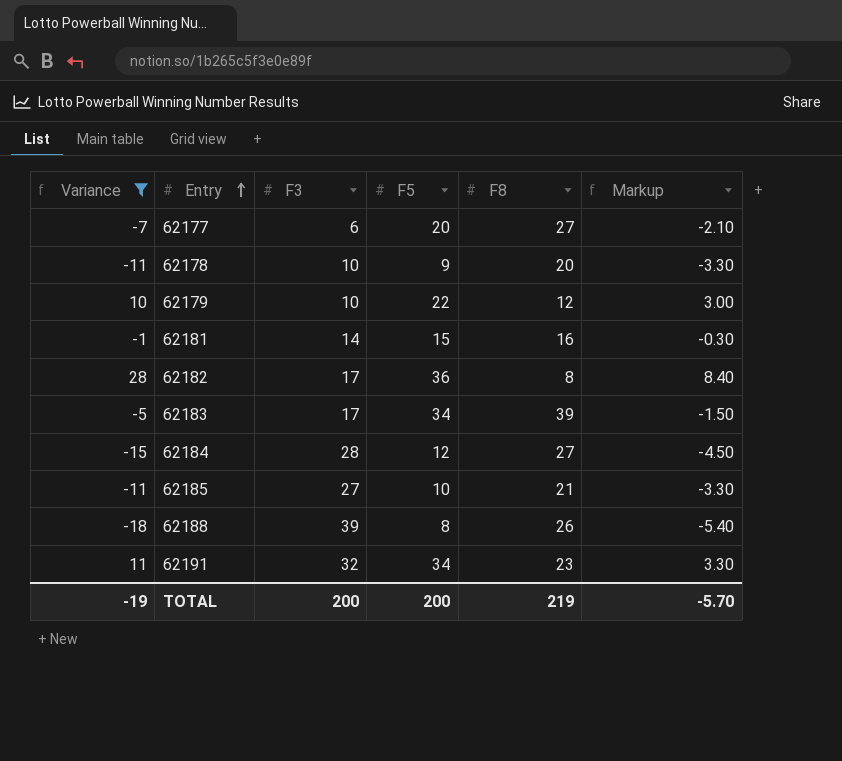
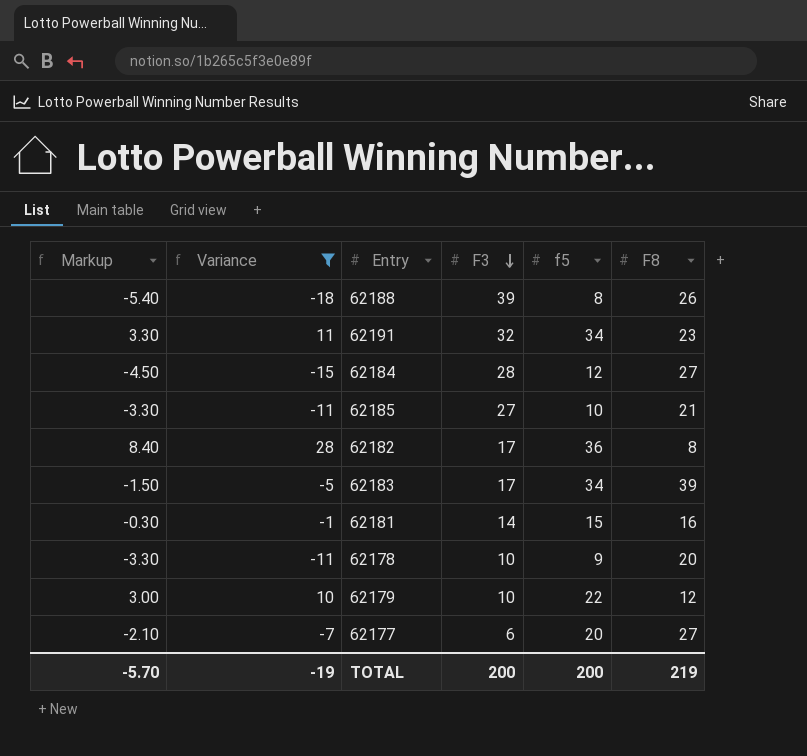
row order: Entry ascending -> F3 descending
column Markup | position: 6 -> 1
column name: F5 -> f5

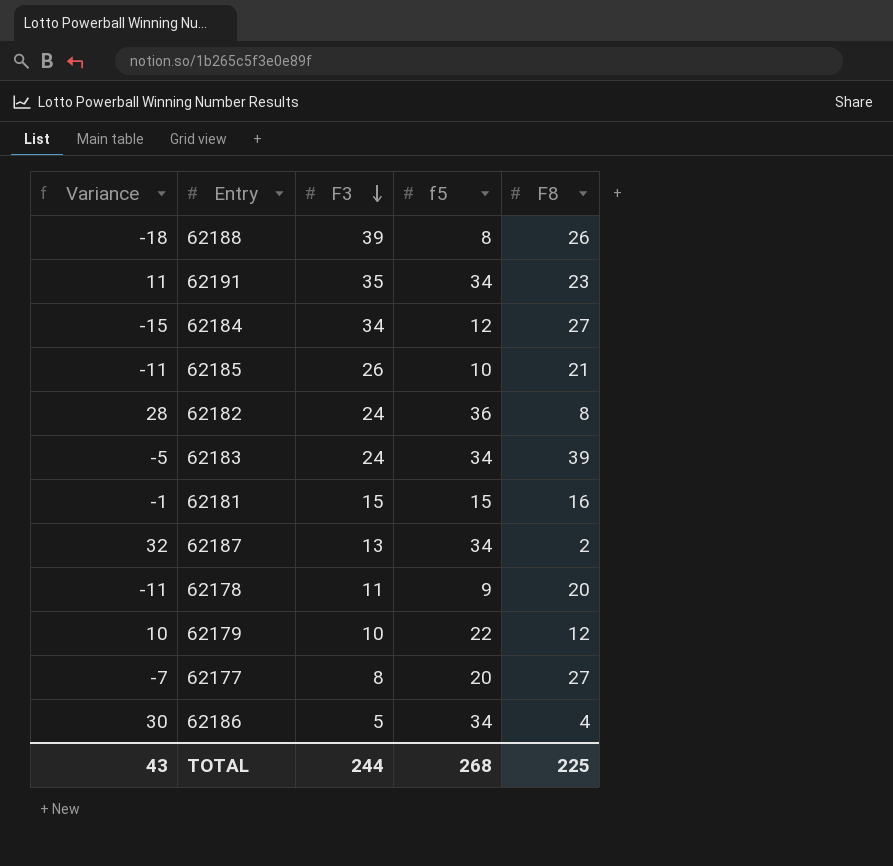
filter: Variance <= 28 -> none
column Markup | formula: [Variance] * 0.3 -> none
62191 | F3: 32 -> 35
62184 | F3: 28 -> 34
62185 | F3: 27 -> 26
62182 | F3: 17 -> 24
62183 | F3: 17 -> 24
62181 | F3: 14 -> 15
62178 | F3: 10 -> 11
62177 | F3: 6 -> 8
TOTAL | Variance: -19 -> 43
TOTAL | F3: 200 -> 244
TOTAL | f5: 200 -> 268
TOTAL | F8: 219 -> 225

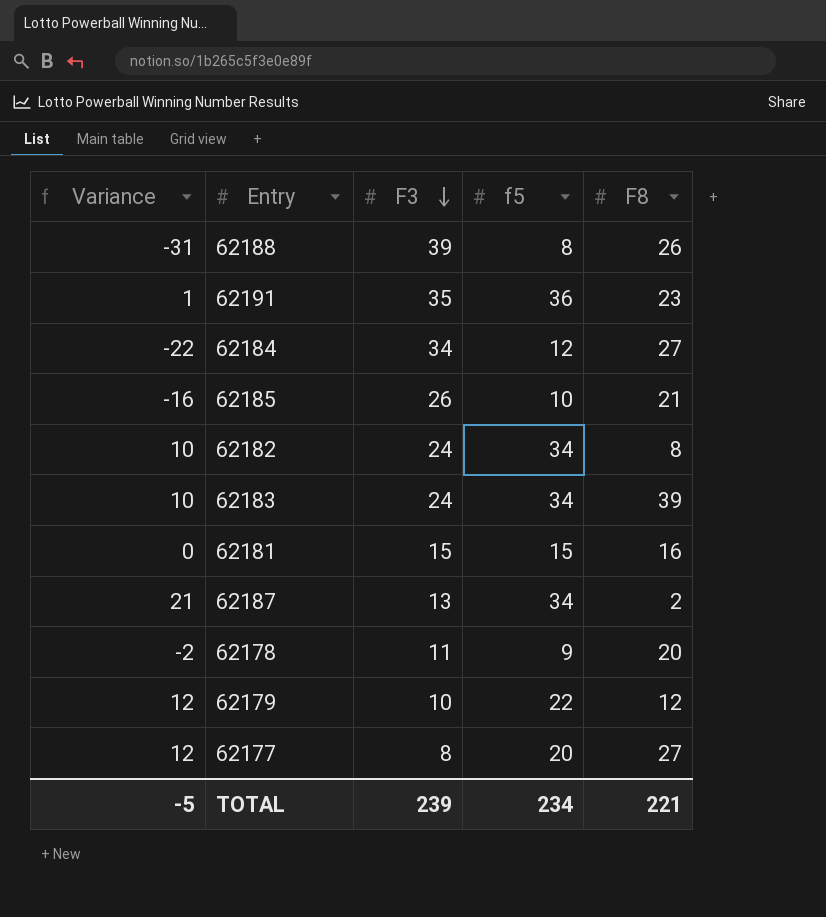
column Variance | formula: [f5] - [F8] -> [f5] - [F3]
row 62186: 30 | 5 | 34 | 4 -> none
62191 | f5: 34 -> 36
62182 | f5: 36 -> 34
TOTAL | Variance: 43 -> -5
TOTAL | F3: 244 -> 239
TOTAL | f5: 268 -> 234
TOTAL | F8: 225 -> 221

